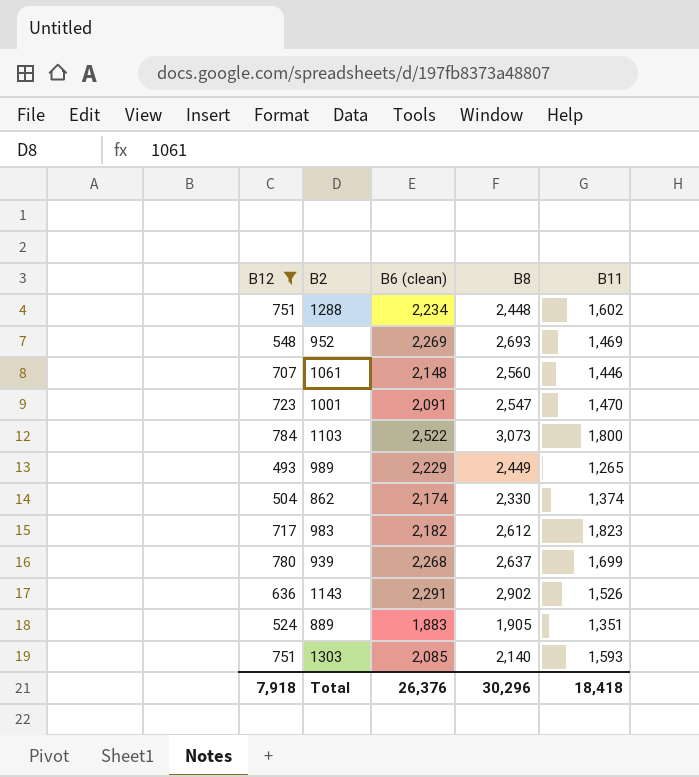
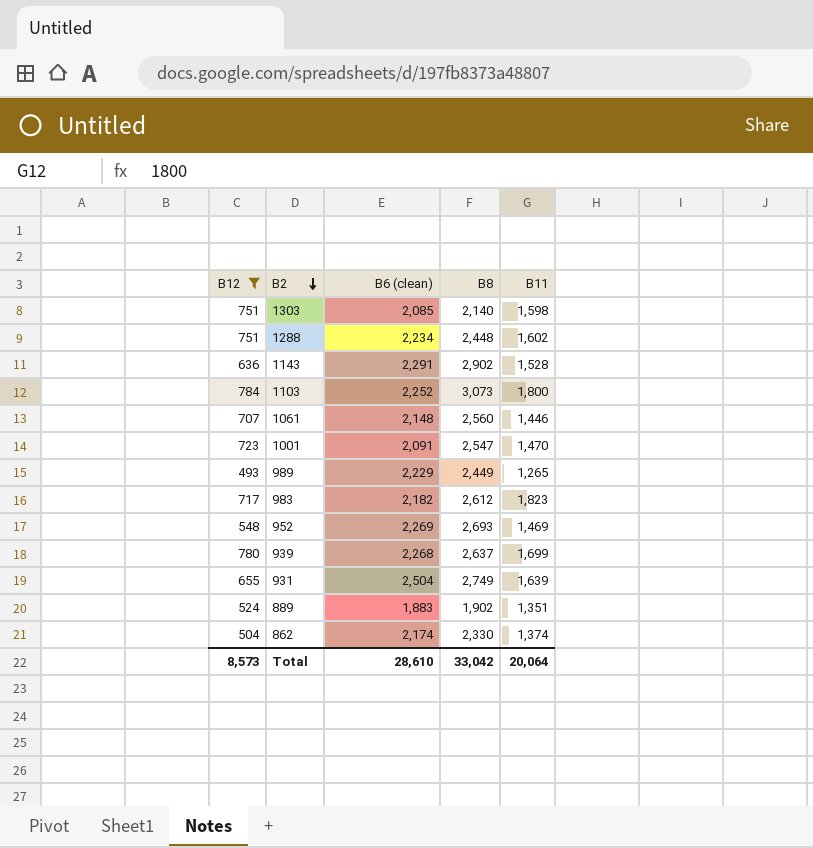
row order: none -> B2 descending
1303 | B11: 1,593 -> 1,598
1143 | B11: 1,526 -> 1,528
1103 | B6 (clean): 2,522 -> 2,252
row 931: none -> 655 | 2,504 | 2,749 | 1,639
889 | B8: 1,905 -> 1,902
Total | B12: 7,918 -> 8,573
Total | B6 (clean): 26,376 -> 28,610
Total | B8: 30,296 -> 33,042
Total | B11: 18,418 -> 20,064

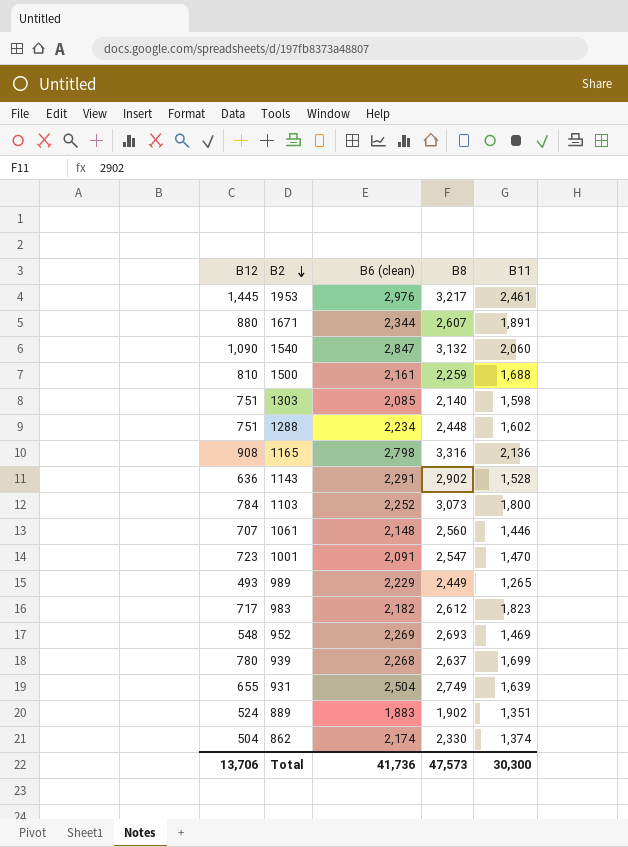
filter: B12 <= 784 -> none
Total | B12: 8,573 -> 13,706
Total | B6 (clean): 28,610 -> 41,736
Total | B8: 33,042 -> 47,573
Total | B11: 20,064 -> 30,300

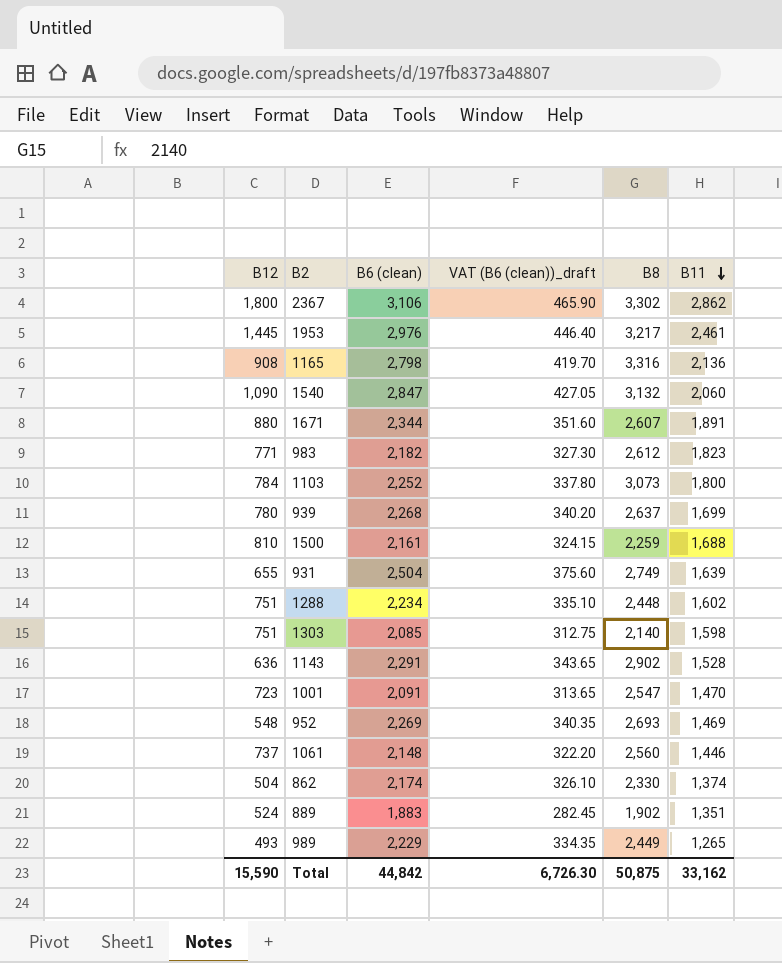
row order: B2 descending -> B11 descending
column VAT (B6 (clean))_draft | formula: none -> [B6 (clean)] * 0.15
row 2367: none -> 1,800 | 3,106 | 465.90 | 3,302 | 2,862
983 | B12: 717 -> 771
1061 | B12: 707 -> 737
Total | B12: 13,706 -> 15,590
Total | B6 (clean): 41,736 -> 44,842
Total | B8: 47,573 -> 50,875
Total | B11: 30,300 -> 33,162

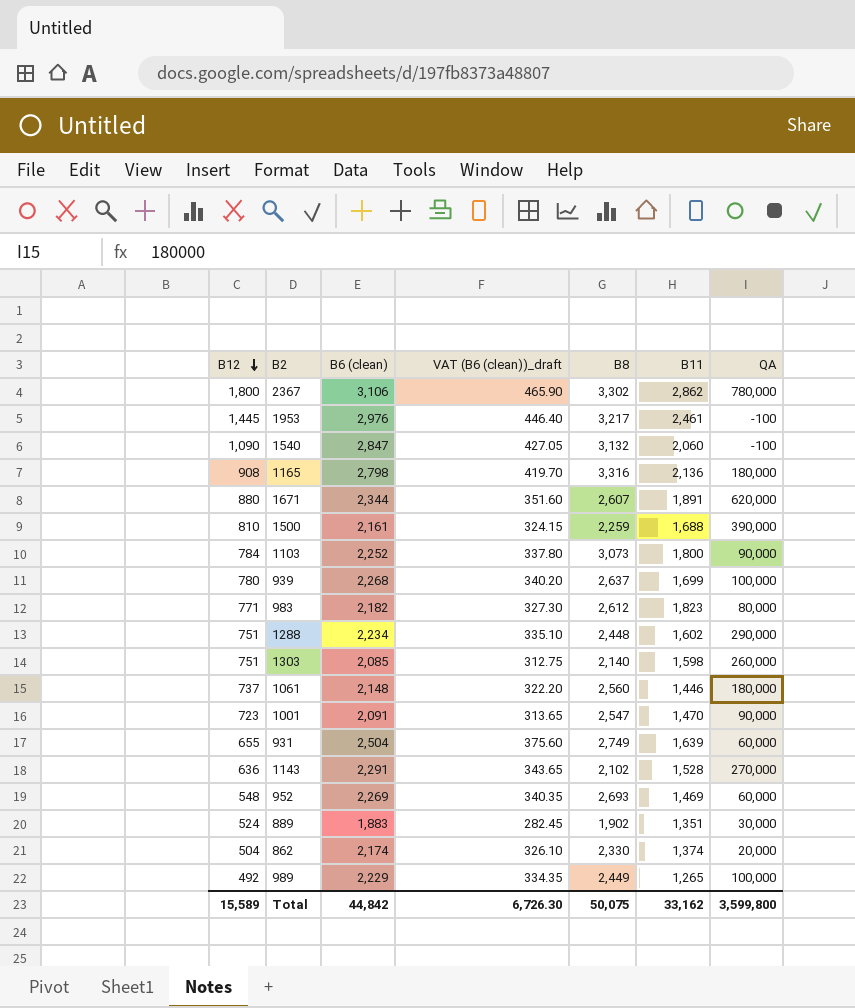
row order: B11 descending -> B12 descending
column QA | position: none -> 7
1143 | B8: 2,902 -> 2,102
989 | B12: 493 -> 492
Total | B12: 15,590 -> 15,589
Total | B8: 50,875 -> 50,075

